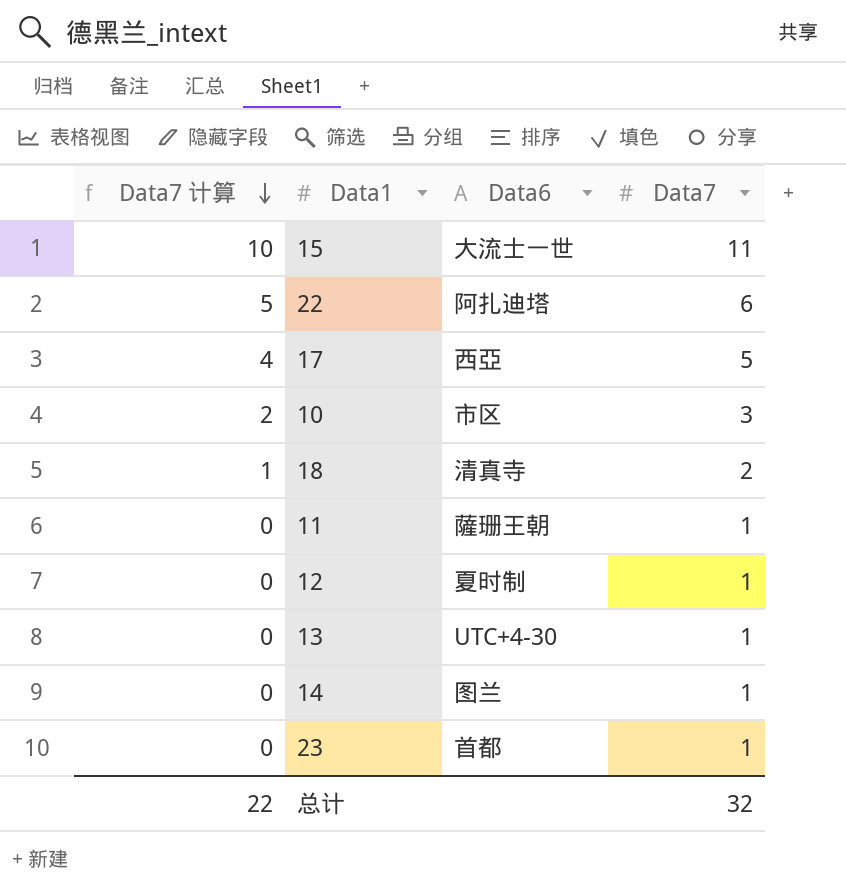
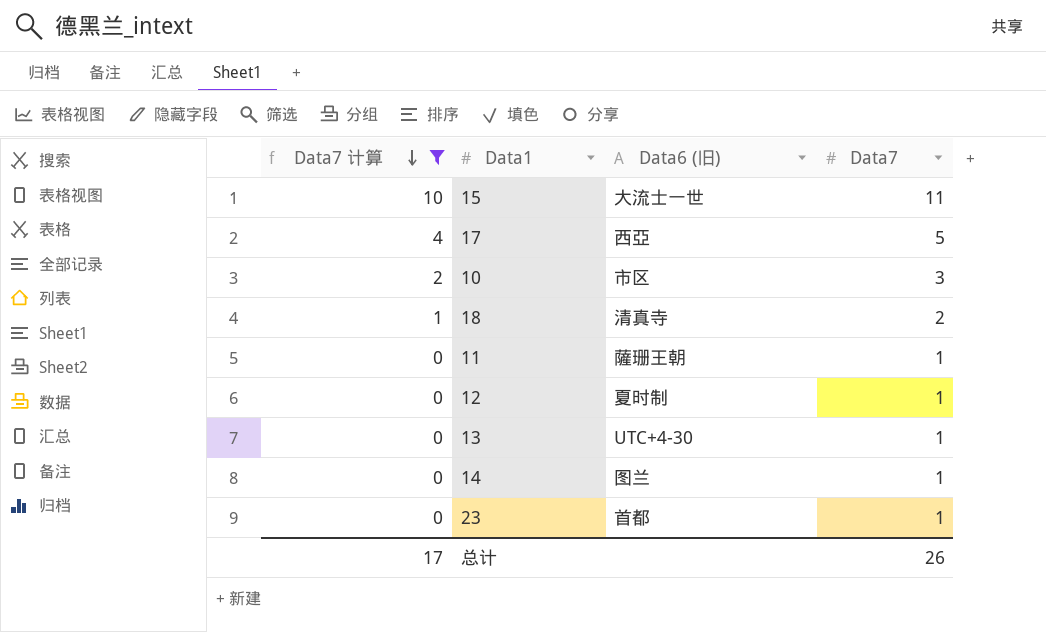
filter: none -> Data7 计算 != 5
column name: Data6 -> Data6 (旧)
总计 | Data7 计算: 22 -> 17
总计 | Data7: 32 -> 26

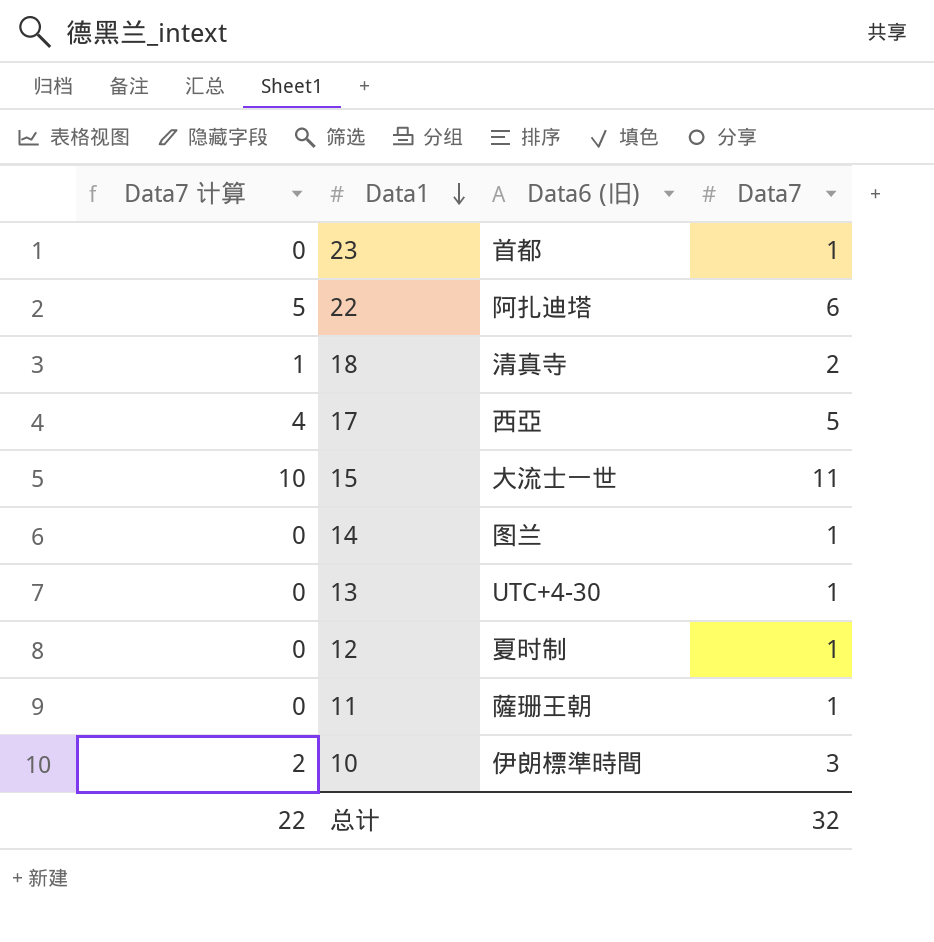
filter: Data7 计算 != 5 -> none
row order: Data7 计算 descending -> Data1 descending
10 | Data6 (旧): 市区 -> 伊朗標準時間
总计 | Data7 计算: 17 -> 22
总计 | Data7: 26 -> 32

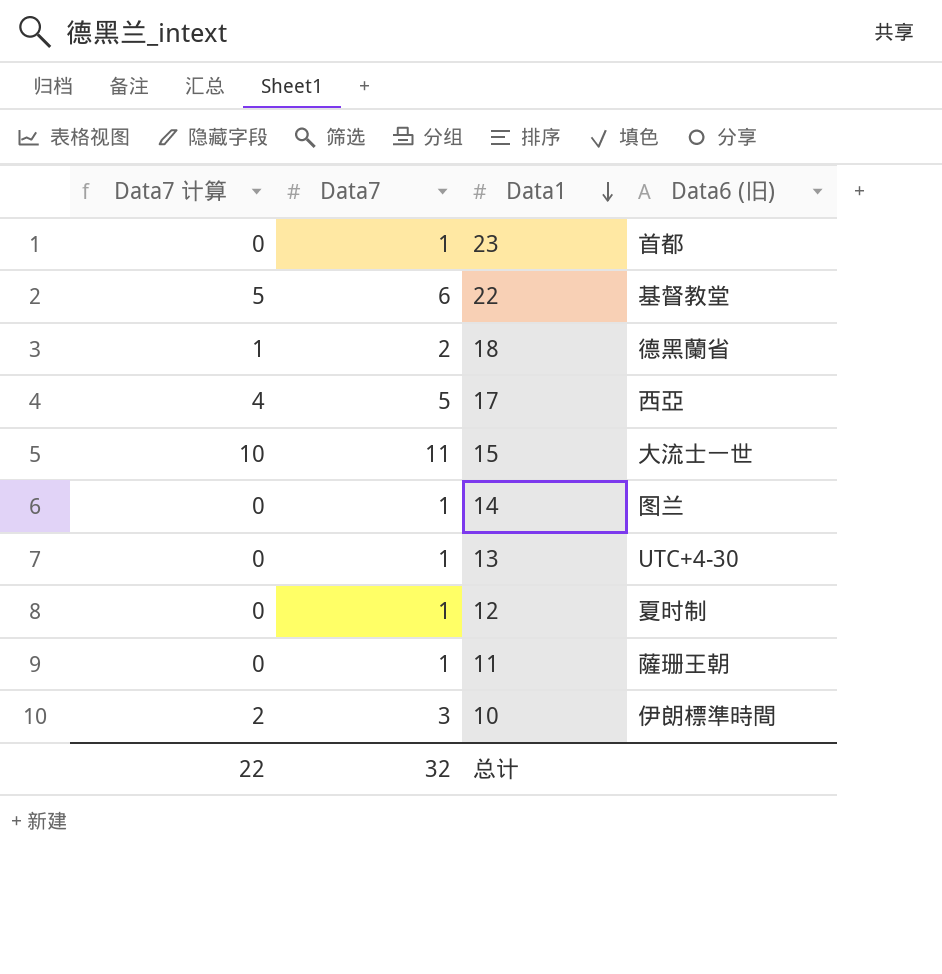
column Data7 | position: 4 -> 2
22 | Data6 (旧): 阿扎迪塔 -> 基督教堂
18 | Data6 (旧): 清真寺 -> 德黑蘭省

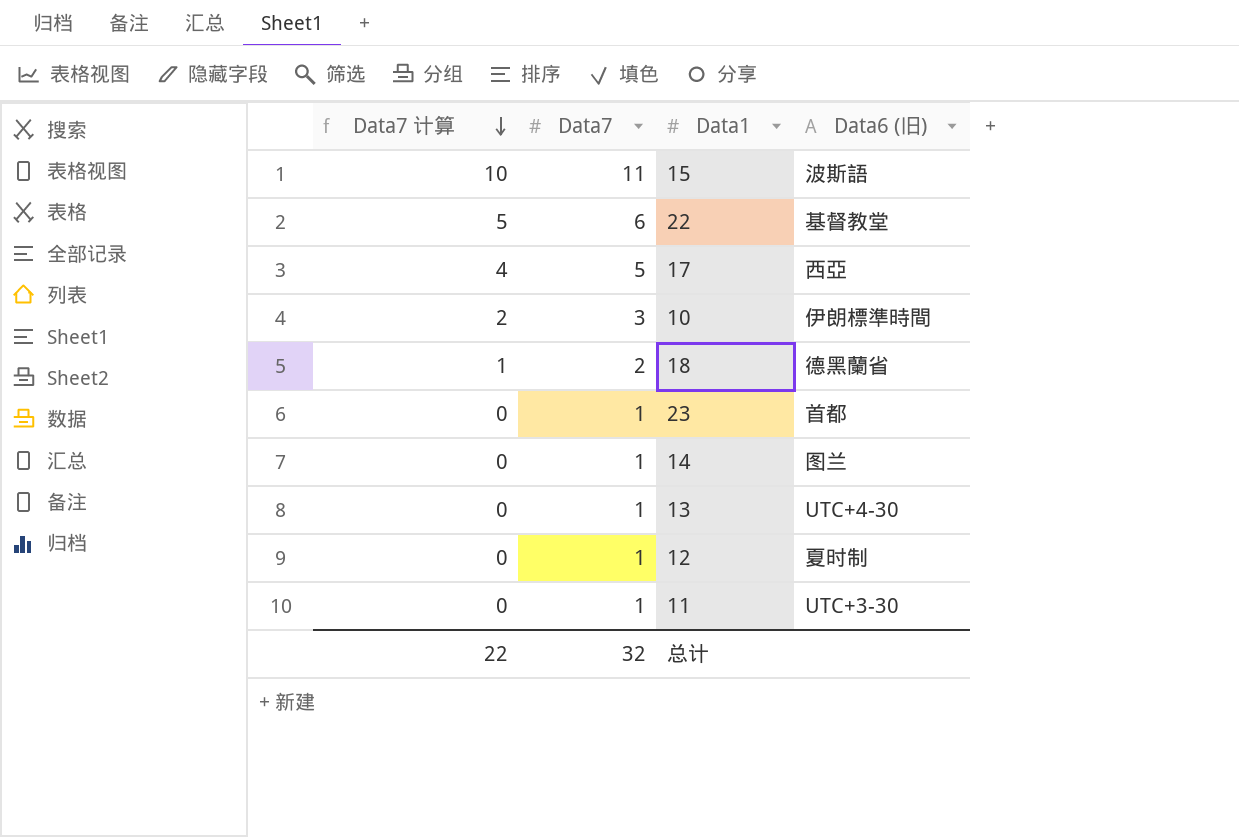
row order: Data1 descending -> Data7 计算 descending
15 | Data6 (旧): 大流士一世 -> 波斯語
11 | Data6 (旧): 薩珊王朝 -> UTC+3-30

